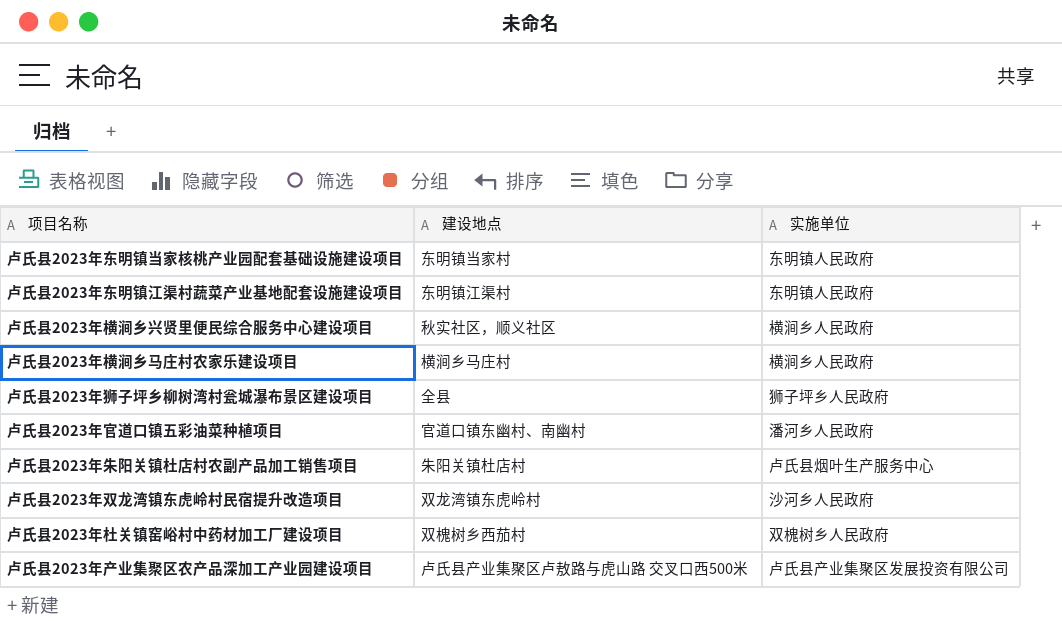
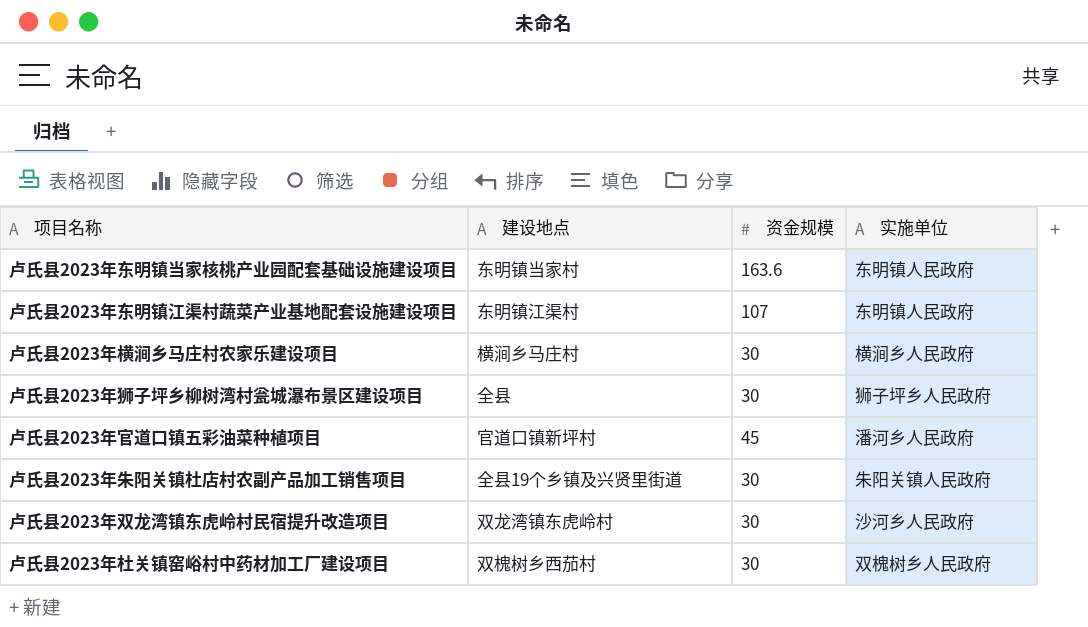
column 资金规模 | position: none -> 3
row 卢氏县2023年横涧乡兴贤里便民综合服务中心建设项目: 秋实社区，顺义社区 | 横涧乡人民政府 -> none
row 卢氏县2023年产业集聚区农产品深加工产业园建设项目: 卢氏县产业集聚区卢敖路与虎山路 交叉口西500米 | 卢氏县产业集聚区发展投资有限公司 -> none
卢氏县2023年官道口镇五彩油菜种植项目 | 建设地点: 官道口镇东幽村、南幽村 -> 官道口镇新坪村
卢氏县2023年朱阳关镇杜店村农副产品加工销售项目 | 建设地点: 朱阳关镇杜店村 -> 全县19个乡镇及兴贤里街道
卢氏县2023年朱阳关镇杜店村农副产品加工销售项目 | 实施单位: 卢氏县烟叶生产服务中心 -> 朱阳关镇人民政府

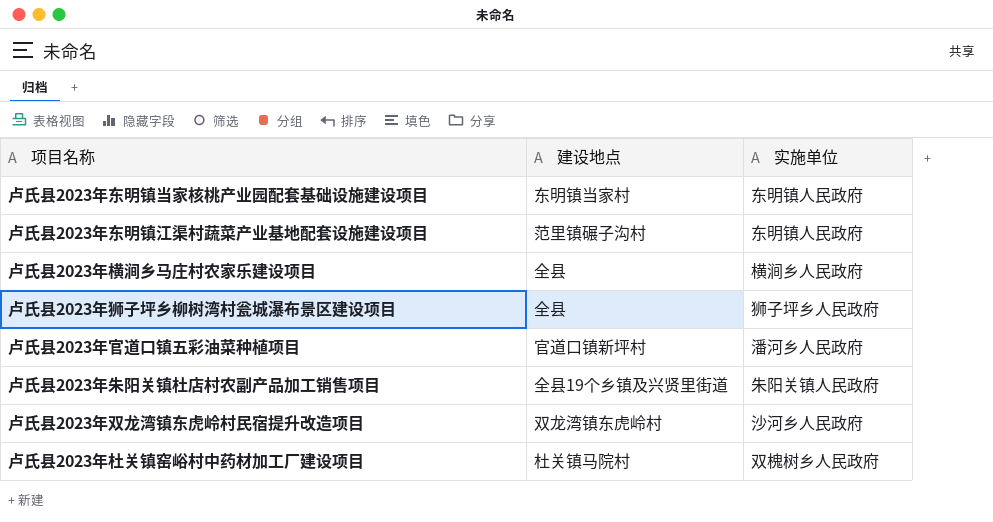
column 资金规模 | position: 3 -> none
卢氏县2023年东明镇江渠村蔬菜产业基地配套设施建设项目 | 建设地点: 东明镇江渠村 -> 范里镇碾子沟村
卢氏县2023年横涧乡马庄村农家乐建设项目 | 建设地点: 横涧乡马庄村 -> 全县
卢氏县2023年杜关镇窑峪村中药材加工厂建设项目 | 建设地点: 双槐树乡西茄村 -> 杜关镇马院村

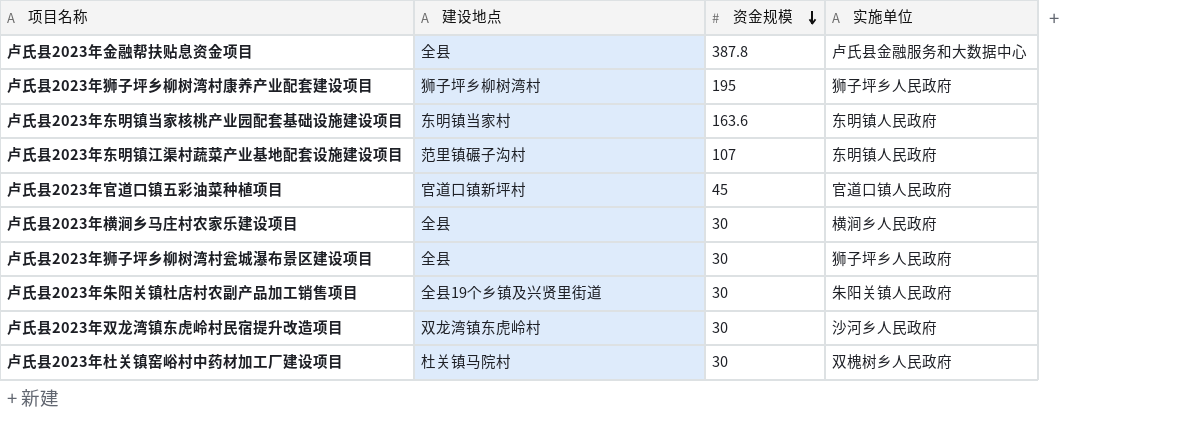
row order: none -> 资金规模 descending
column 资金规模 | position: none -> 3
row 卢氏县2023年金融帮扶贴息资金项目: none -> 全县 | 387.8 | 卢氏县金融服务和大数据中心
row 卢氏县2023年狮子坪乡柳树湾村康养产业配套建设项目: none -> 狮子坪乡柳树湾村 | 195 | 狮子坪乡人民政府
卢氏县2023年官道口镇五彩油菜种植项目 | 实施单位: 潘河乡人民政府 -> 官道口镇人民政府

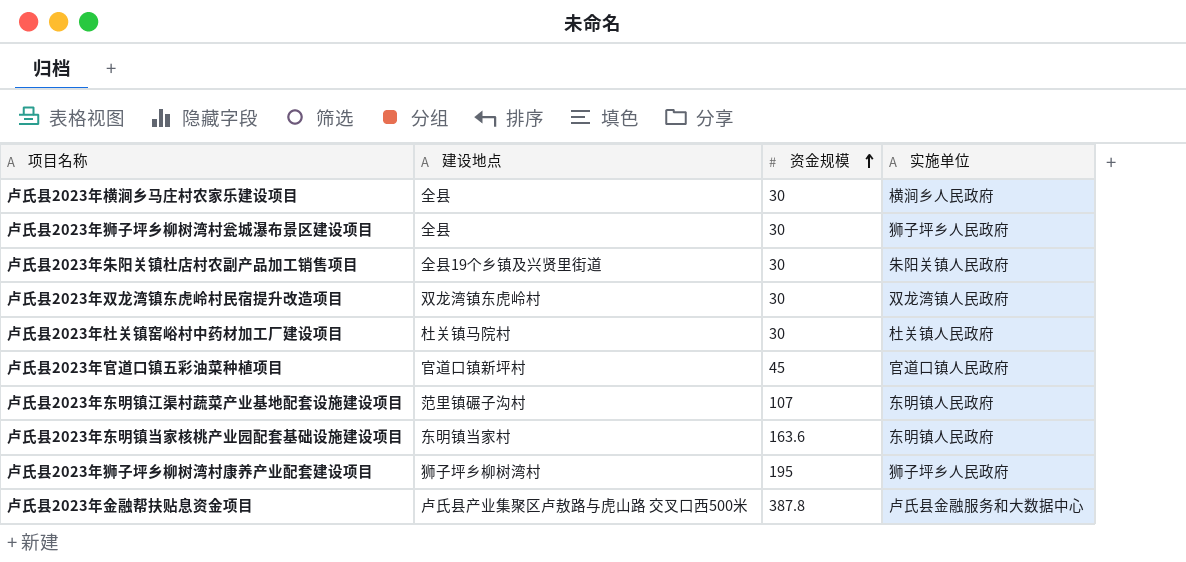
row order: 资金规模 descending -> 资金规模 ascending
卢氏县2023年双龙湾镇东虎岭村民宿提升改造项目 | 实施单位: 沙河乡人民政府 -> 双龙湾镇人民政府
卢氏县2023年杜关镇窑峪村中药材加工厂建设项目 | 实施单位: 双槐树乡人民政府 -> 杜关镇人民政府
卢氏县2023年金融帮扶贴息资金项目 | 建设地点: 全县 -> 卢氏县产业集聚区卢敖路与虎山路 交叉口西500米

